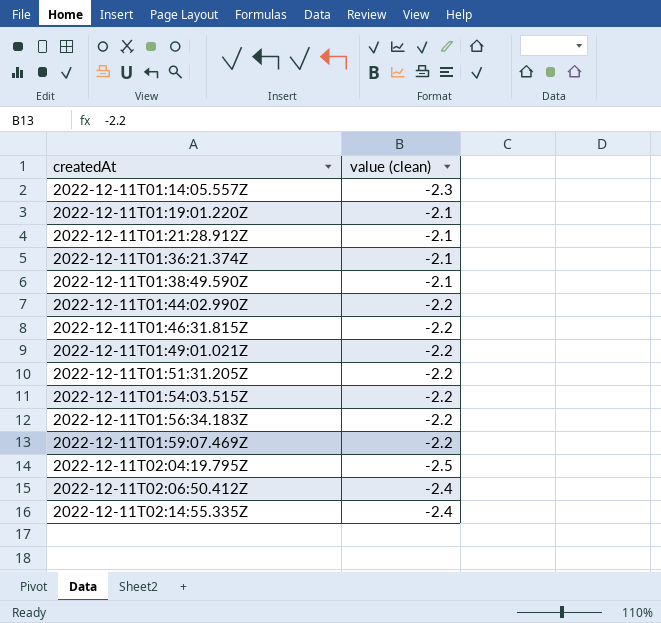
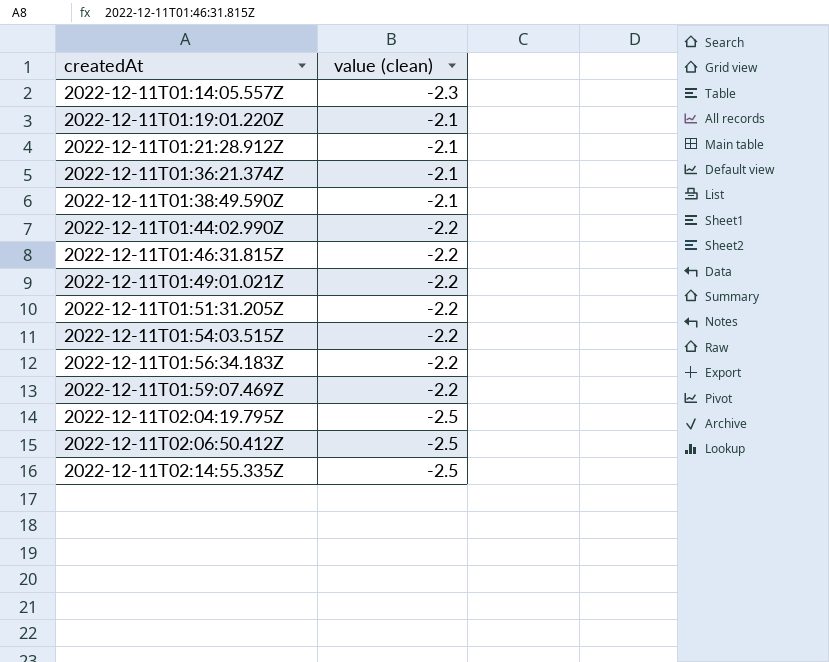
2022-12-11T02:06:50.412Z | value (clean): -2.4 -> -2.5
2022-12-11T02:14:55.335Z | value (clean): -2.4 -> -2.5

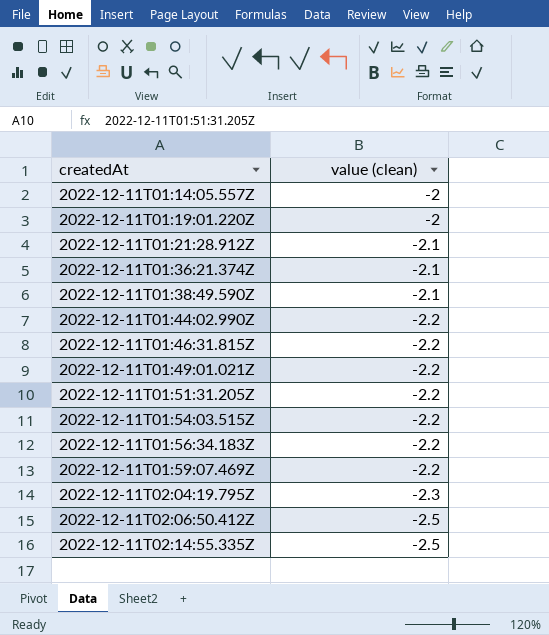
2022-12-11T01:14:05.557Z | value (clean): -2.3 -> -2
2022-12-11T01:19:01.220Z | value (clean): -2.1 -> -2
2022-12-11T02:04:19.795Z | value (clean): -2.5 -> -2.3

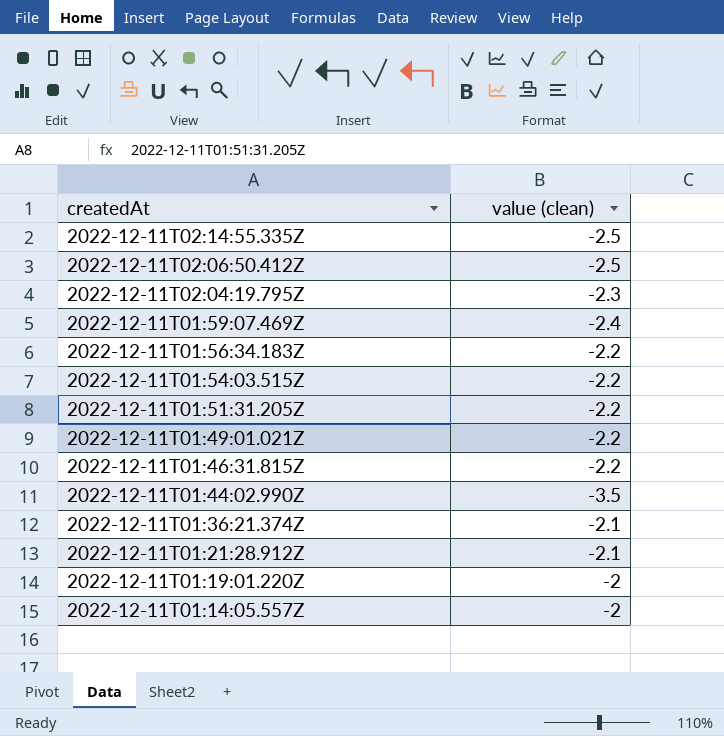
row order: createdAt ascending -> createdAt descending
row 2022-12-11T01:38:49.590Z: -2.1 -> none
2022-12-11T01:59:07.469Z | value (clean): -2.2 -> -2.4
2022-12-11T01:44:02.990Z | value (clean): -2.2 -> -3.5

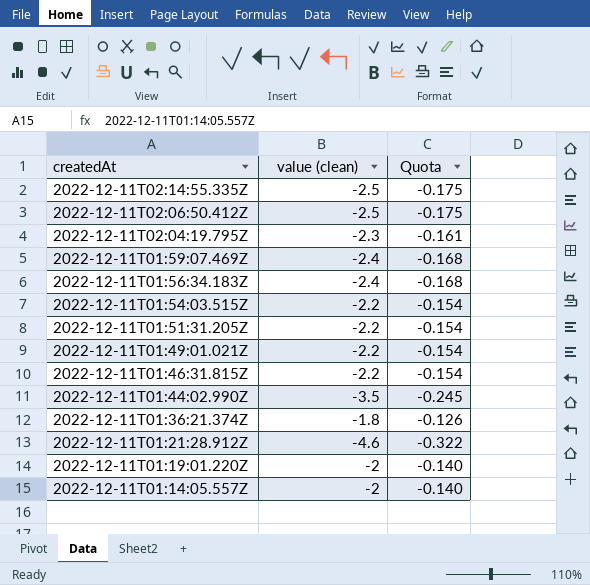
column Quota | formula: none -> [value (clean)] * 0.07
2022-12-11T01:56:34.183Z | value (clean): -2.2 -> -2.4
2022-12-11T01:36:21.374Z | value (clean): -2.1 -> -1.8
2022-12-11T01:21:28.912Z | value (clean): -2.1 -> -4.6

